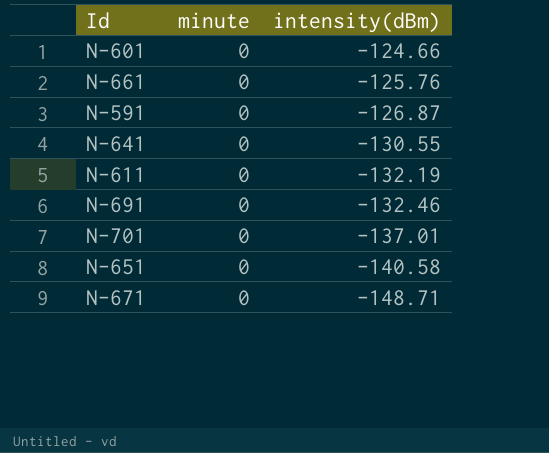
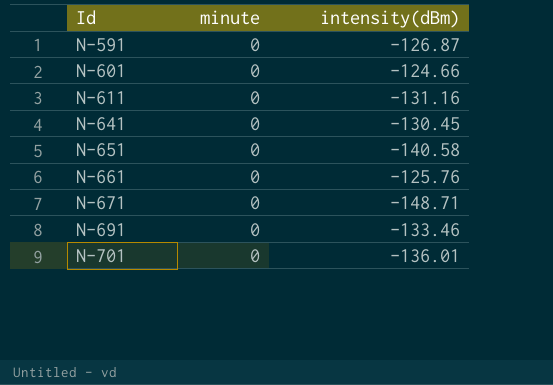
row order: intensity(dBm) descending -> Id ascending
N-611 | intensity(dBm): -132.19 -> -131.16
N-641 | intensity(dBm): -130.55 -> -130.45
N-691 | intensity(dBm): -132.46 -> -133.46
N-701 | intensity(dBm): -137.01 -> -136.01

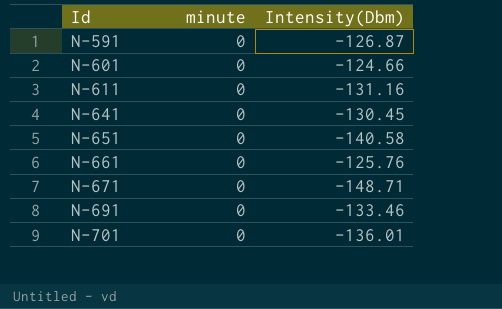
column name: intensity(dBm) -> Intensity(Dbm)

